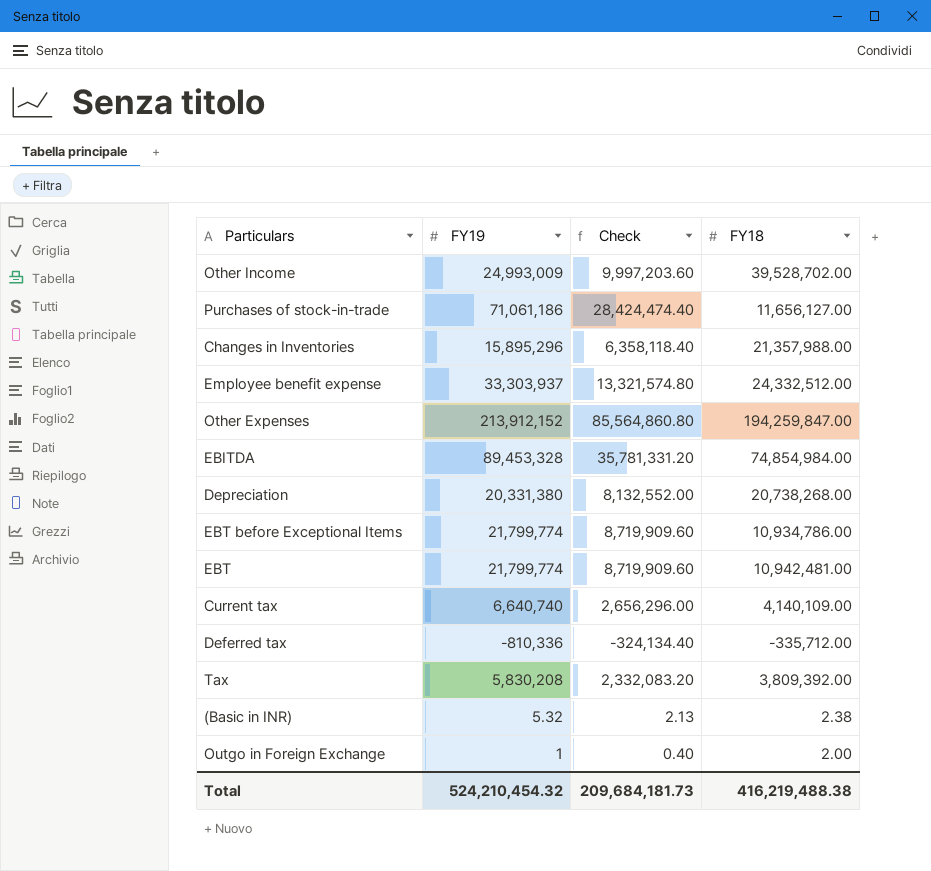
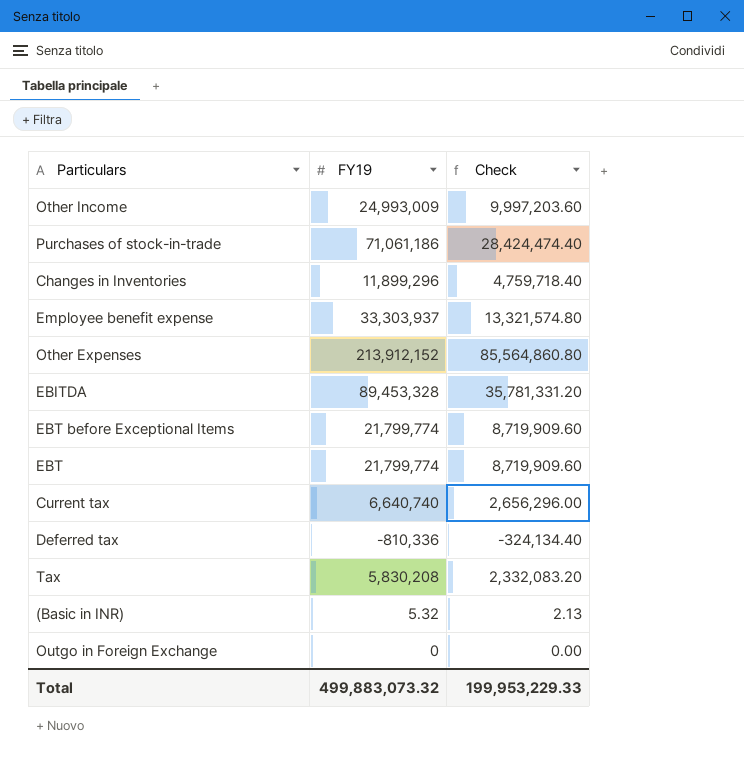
column FY18 | position: 4 -> none
row Depreciation: 20,331,380 | 8,132,552.00 | 20,738,268.00 -> none
Changes in Inventories | FY19: 15,895,296 -> 11,899,296
Changes in Inventories | Check: 6,358,118.40 -> 4,759,718.40
Outgo in Foreign Exchange | FY19: 1 -> 0
Outgo in Foreign Exchange | Check: 0.40 -> 0.00
Total | FY19: 524,210,454.32 -> 499,883,073.32
Total | Check: 209,684,181.73 -> 199,953,229.33

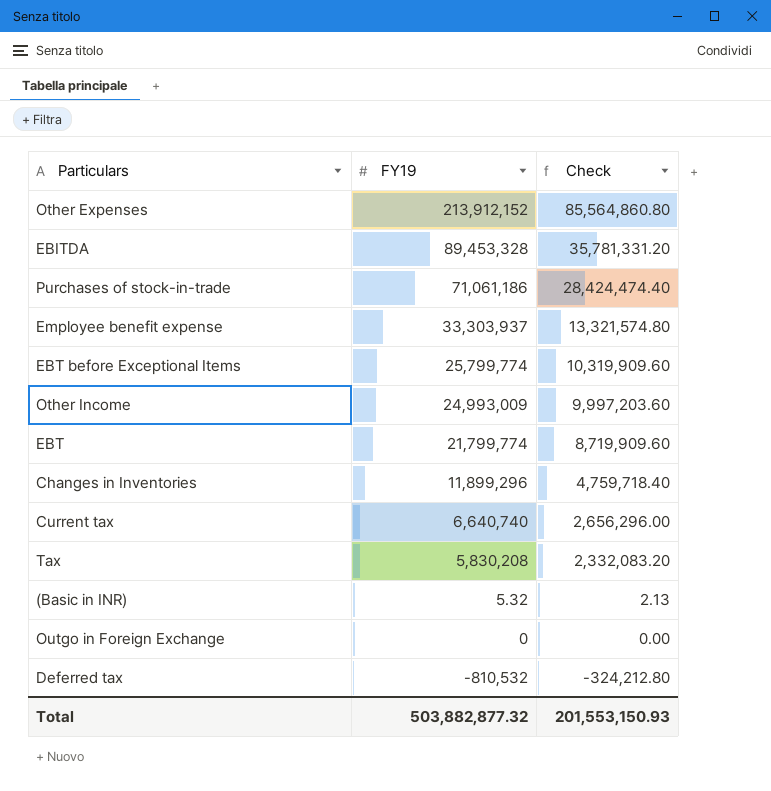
row order: none -> FY19 descending
EBT before Exceptional Items | FY19: 21,799,774 -> 25,799,774
EBT before Exceptional Items | Check: 8,719,909.60 -> 10,319,909.60
Deferred tax | FY19: -810,336 -> -810,532
Deferred tax | Check: -324,134.40 -> -324,212.80
Total | FY19: 499,883,073.32 -> 503,882,877.32
Total | Check: 199,953,229.33 -> 201,553,150.93

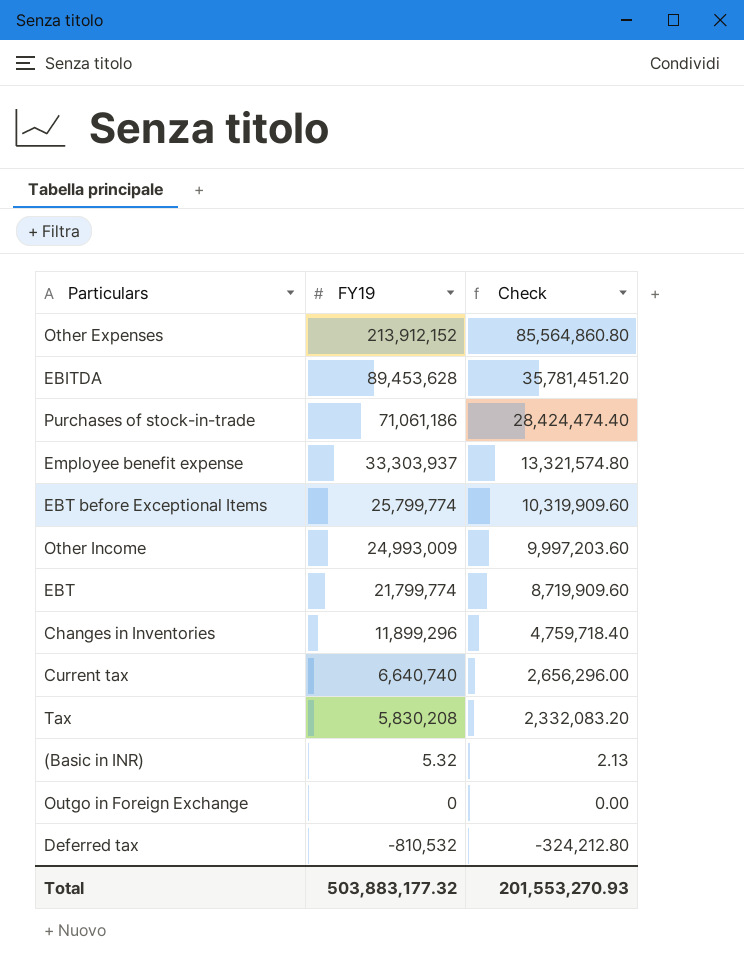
EBITDA | FY19: 89,453,328 -> 89,453,628
EBITDA | Check: 35,781,331.20 -> 35,781,451.20
Total | FY19: 503,882,877.32 -> 503,883,177.32
Total | Check: 201,553,150.93 -> 201,553,270.93

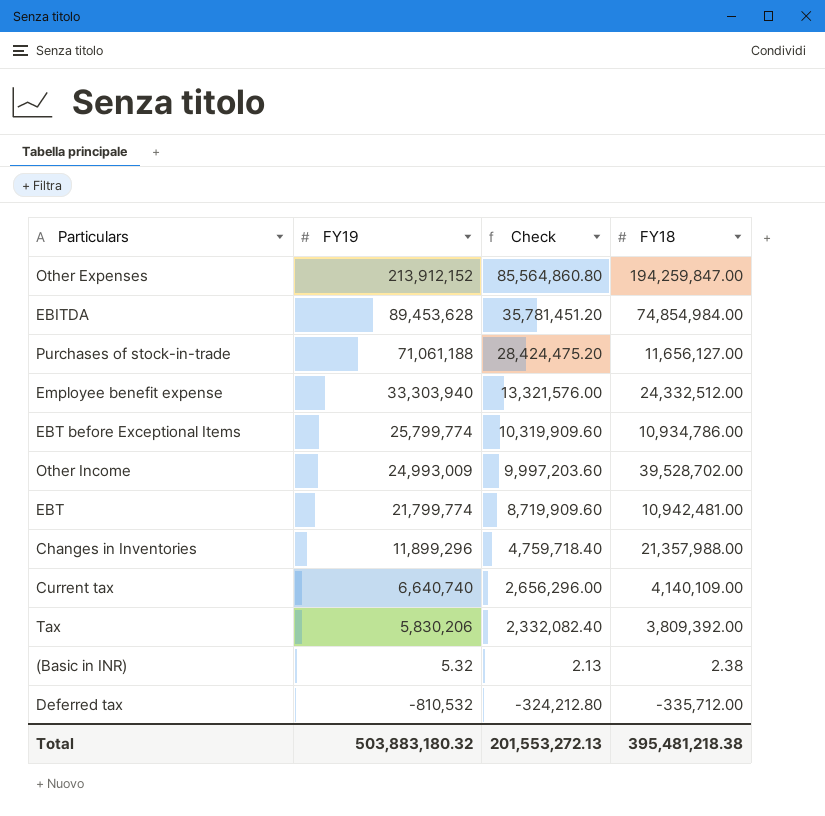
column FY18 | position: none -> 4
row Outgo in Foreign Exchange: 0 | 0.00 -> none
Purchases of stock-in-trade | FY19: 71,061,186 -> 71,061,188
Purchases of stock-in-trade | Check: 28,424,474.40 -> 28,424,475.20
Employee benefit expense | FY19: 33,303,937 -> 33,303,940
Employee benefit expense | Check: 13,321,574.80 -> 13,321,576.00
Tax | FY19: 5,830,208 -> 5,830,206
Tax | Check: 2,332,083.20 -> 2,332,082.40
Total | FY19: 503,883,177.32 -> 503,883,180.32
Total | Check: 201,553,270.93 -> 201,553,272.13

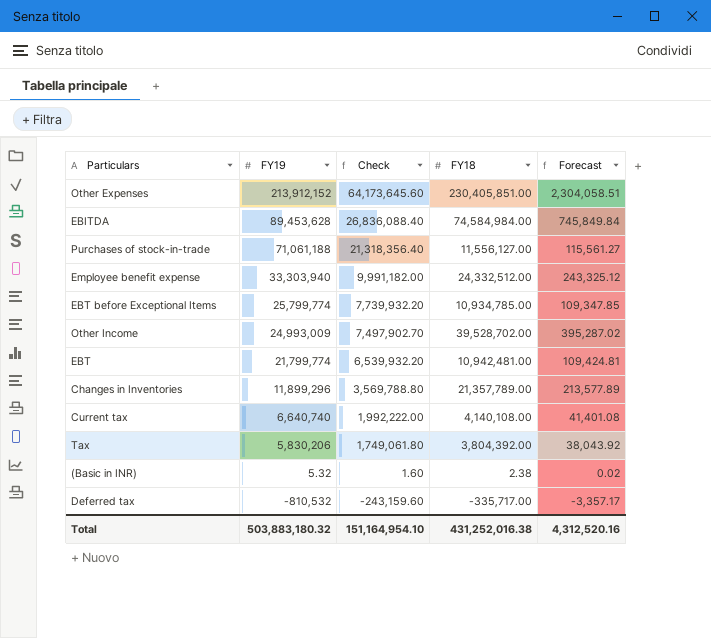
column Check | formula: [FY19] * 0.4 -> [FY19] * 0.3
column Forecast | formula: none -> [FY18] * 0.01
Other Expenses | FY18: 194,259,847.00 -> 230,405,851.00
EBITDA | FY18: 74,854,984.00 -> 74,584,984.00
Purchases of stock-in-trade | FY18: 11,656,127.00 -> 11,556,127.00
EBT before Exceptional Items | FY18: 10,934,786.00 -> 10,934,785.00
Changes in Inventories | FY18: 21,357,988.00 -> 21,357,789.00
Current tax | FY18: 4,140,109.00 -> 4,140,108.00
Tax | FY18: 3,809,392.00 -> 3,804,392.00
Deferred tax | FY18: -335,712.00 -> -335,717.00
Total | Check: 201,553,272.13 -> 151,164,954.10
Total | FY18: 395,481,218.38 -> 431,252,016.38

